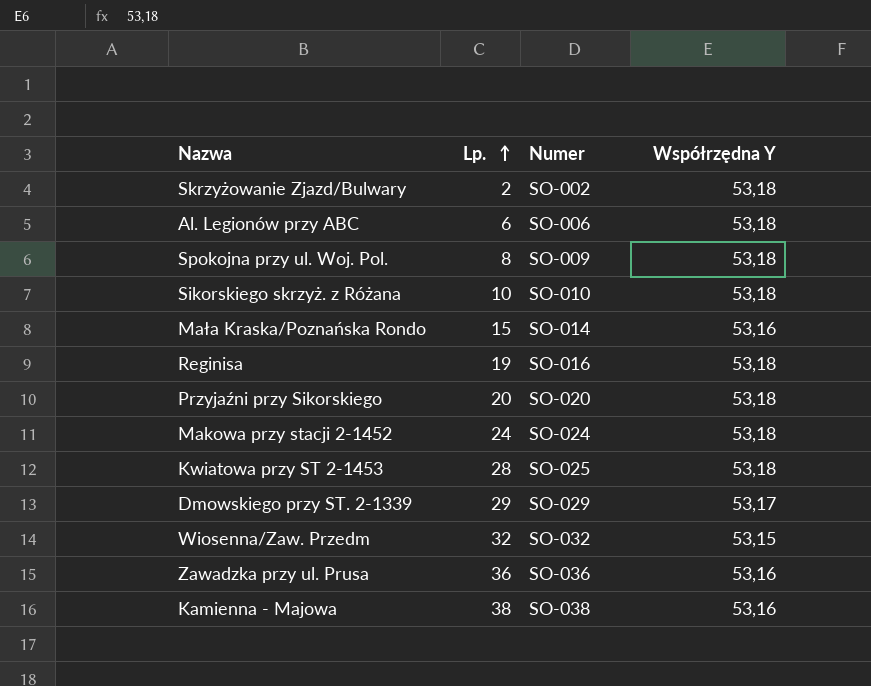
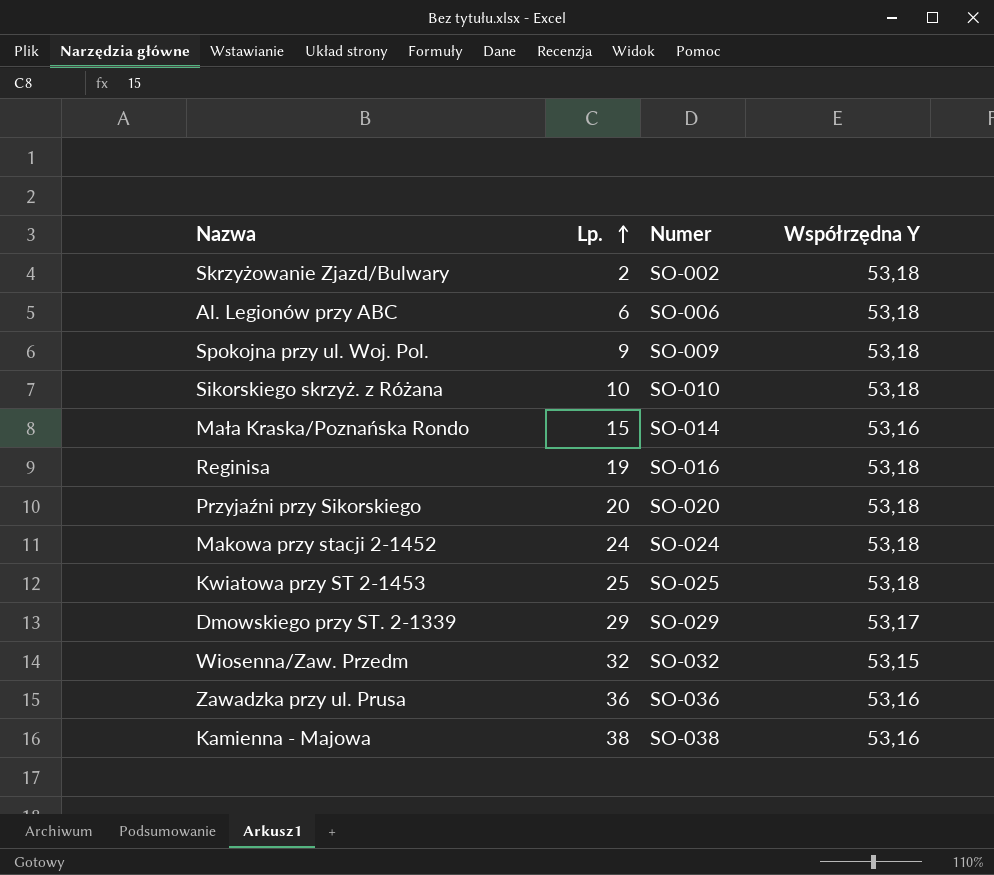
Spokojna przy ul. Woj. Pol. | Lp.: 8 -> 9
Kwiatowa przy ST 2-1453 | Lp.: 28 -> 25

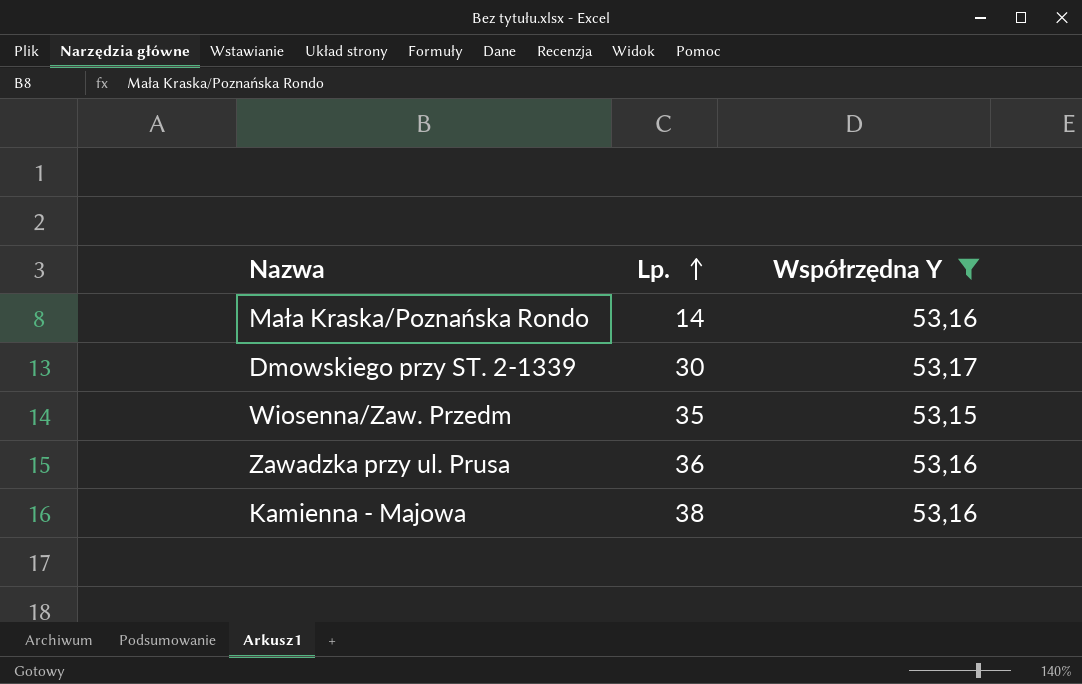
filter: none -> Współrzędna Y != 53,18
column Numer | position: 3 -> none
Mała Kraska/Poznańska Rondo | Lp.: 15 -> 14
Dmowskiego przy ST. 2-1339 | Lp.: 29 -> 30
Wiosenna/Zaw. Przedm | Lp.: 32 -> 35

